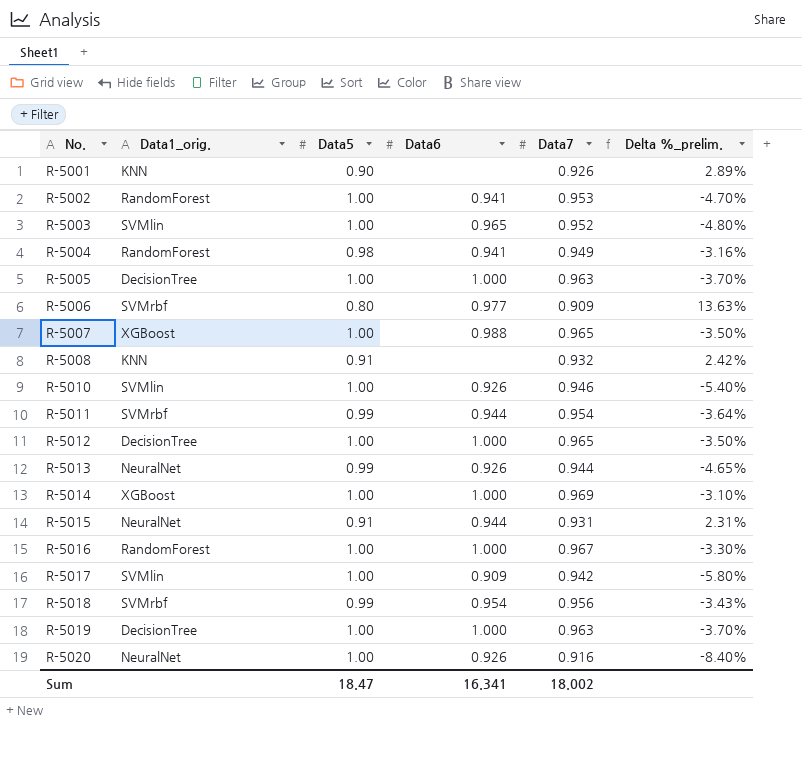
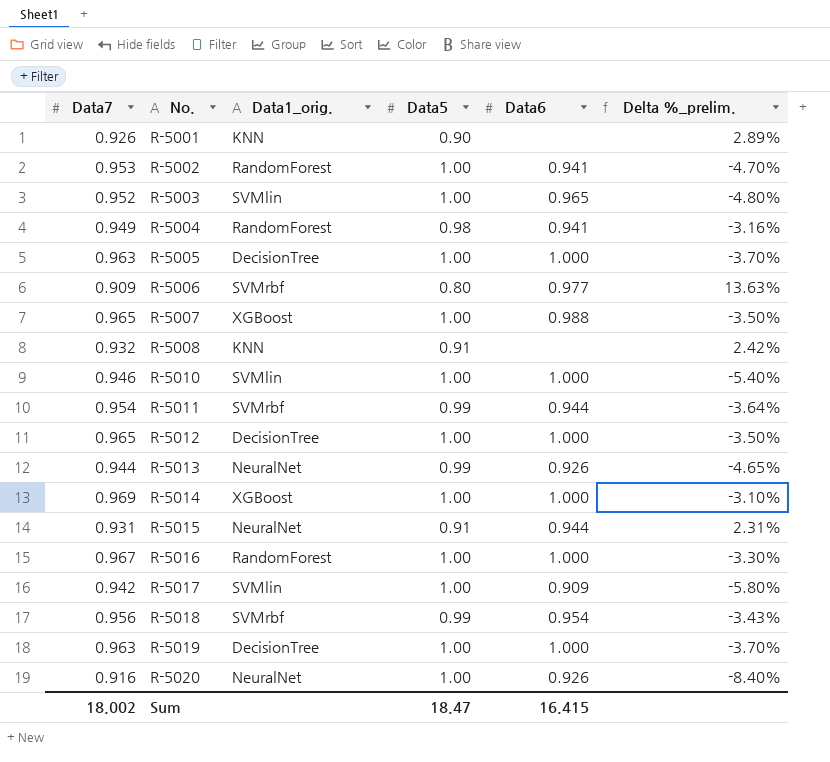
column Data7 | position: 5 -> 1
R-5010 | Data6: 0.926 -> 1.000
Sum | Data6: 16.341 -> 16.415

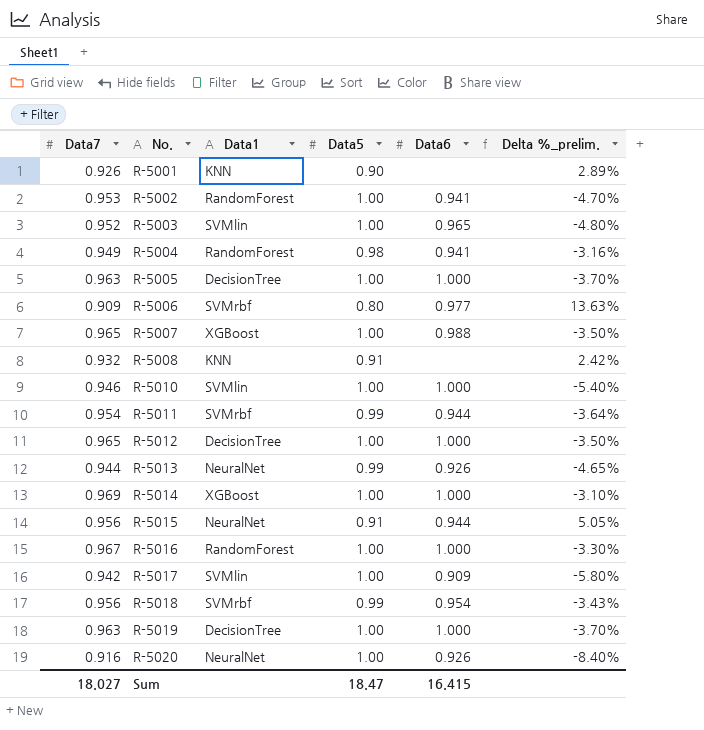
column name: Data1_orig. -> Data1
R-5015 | Data7: 0.931 -> 0.956
R-5015 | Delta %_prelim.: 2.31% -> 5.05%
Sum | Data7: 18.002 -> 18.027

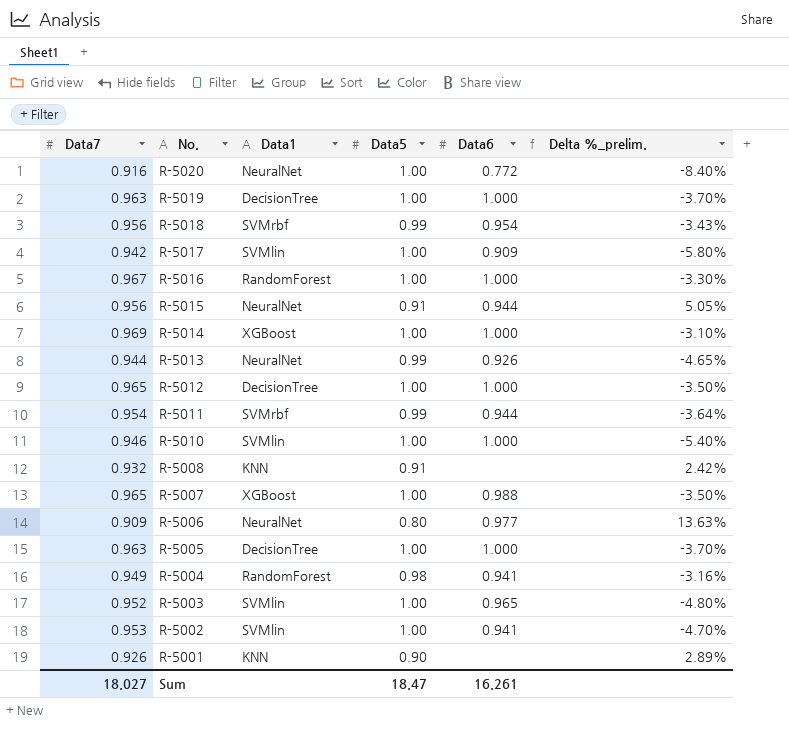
row order: No. ascending -> No. descending
R-5020 | Data6: 0.926 -> 0.772
R-5006 | Data1: SVMrbf -> NeuralNet
R-5002 | Data1: RandomForest -> SVMlin
Sum | Data6: 16.415 -> 16.261

